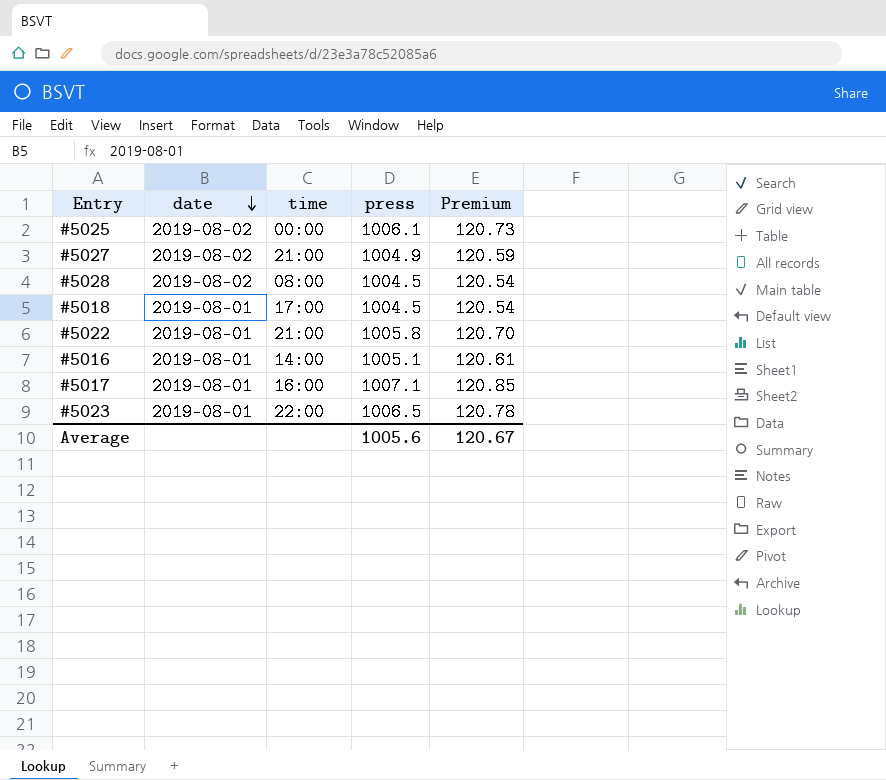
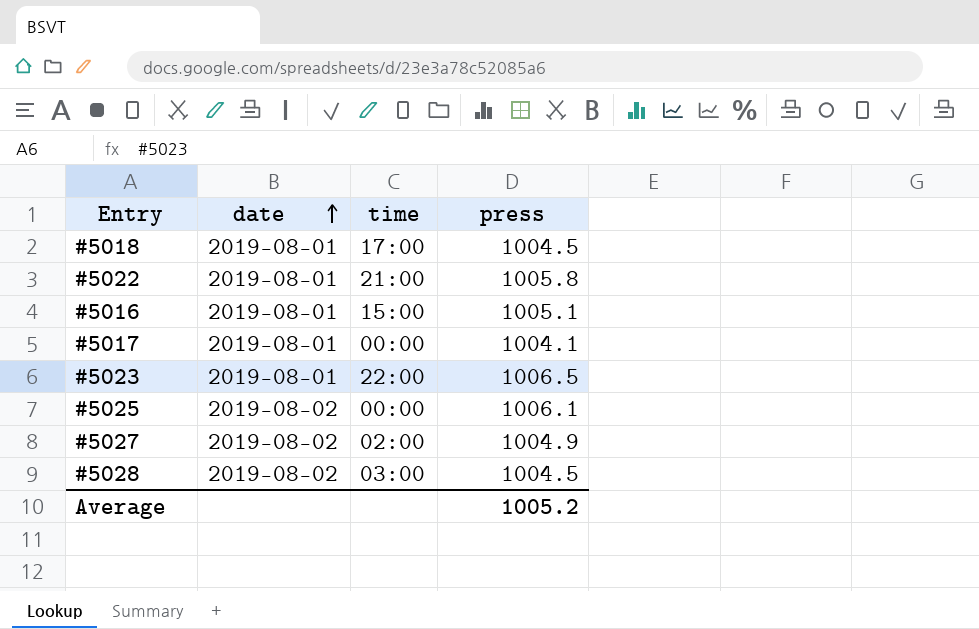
row order: date descending -> date ascending
column Premium | formula: [press] * 0.12 -> none
#5016 | time: 14:00 -> 15:00
#5017 | time: 16:00 -> 00:00
#5017 | press: 1007.1 -> 1004.1
#5027 | time: 21:00 -> 02:00
#5028 | time: 08:00 -> 03:00
Average | press: 1005.6 -> 1005.2

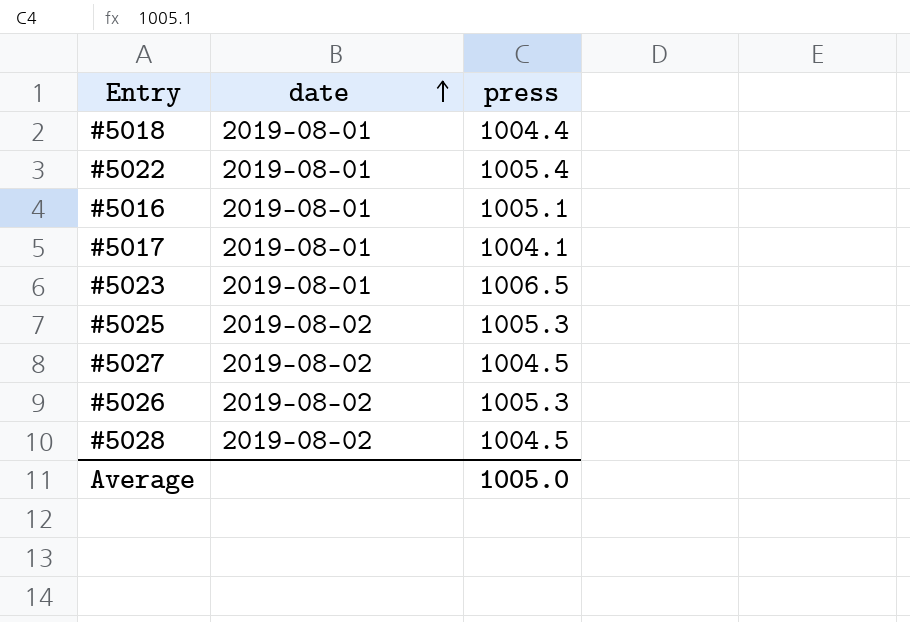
column time | position: 3 -> none
#5018 | press: 1004.5 -> 1004.4
#5022 | press: 1005.8 -> 1005.4
#5025 | press: 1006.1 -> 1005.3
#5027 | press: 1004.9 -> 1004.5
row #5026: none -> 2019-08-02 | 1005.3
Average | press: 1005.2 -> 1005.0

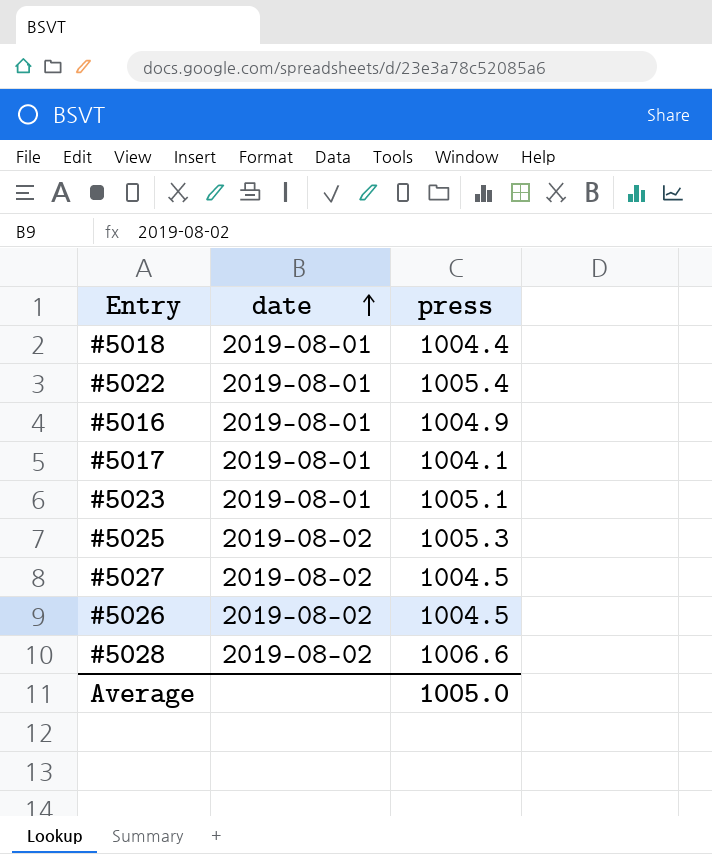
#5016 | press: 1005.1 -> 1004.9
#5023 | press: 1006.5 -> 1005.1
#5026 | press: 1005.3 -> 1004.5
#5028 | press: 1004.5 -> 1006.6

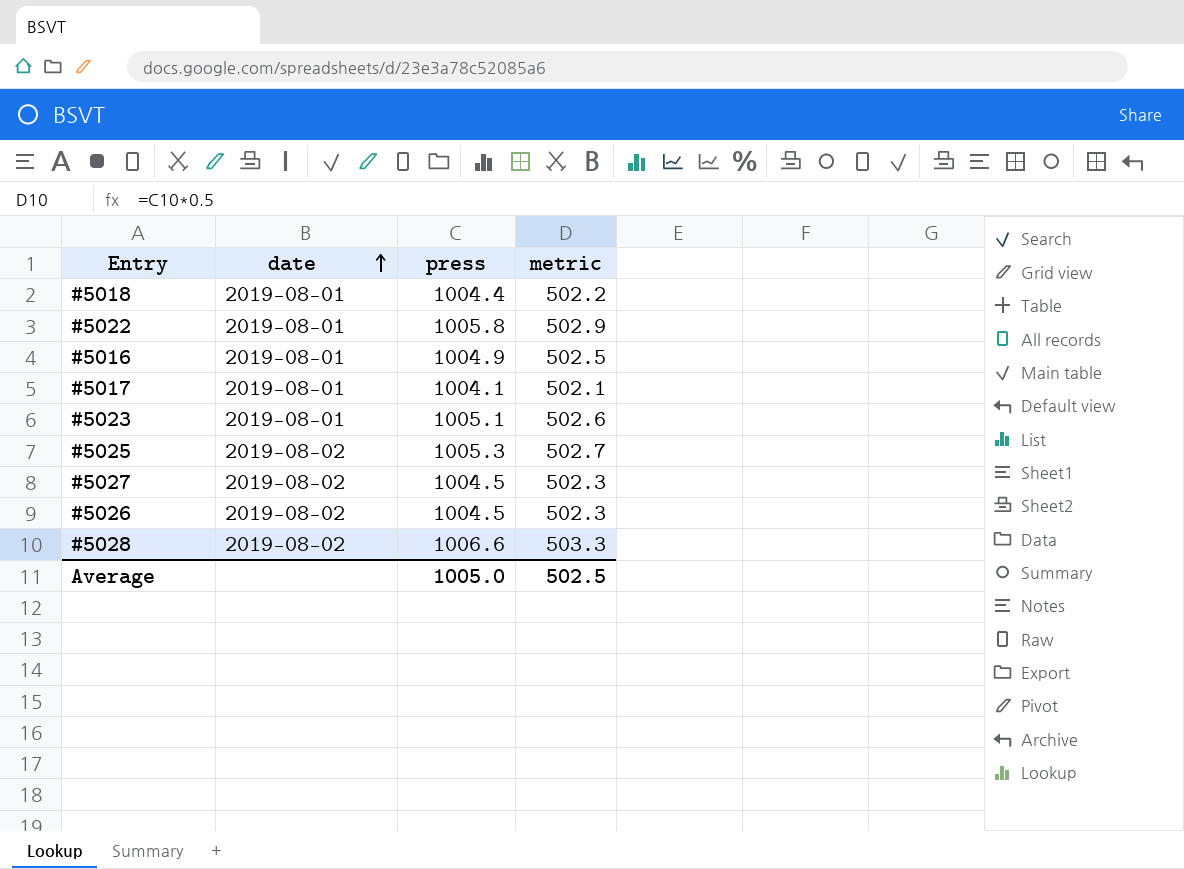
column metric | formula: none -> [press] * 0.5
#5022 | press: 1005.4 -> 1005.8

